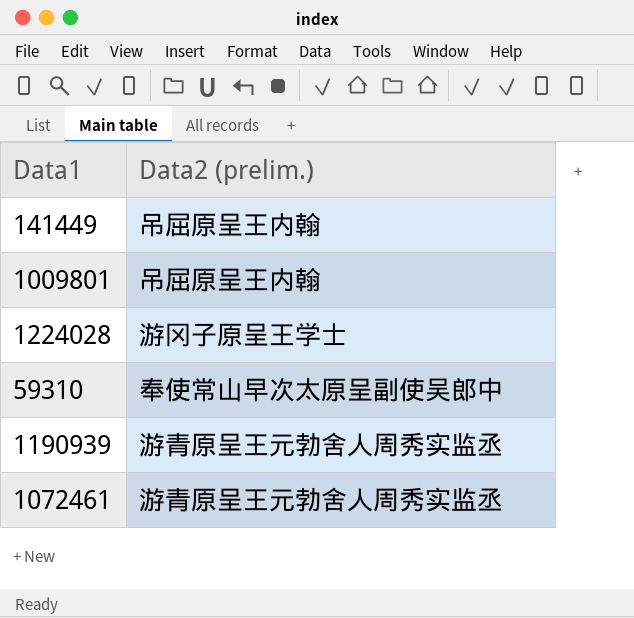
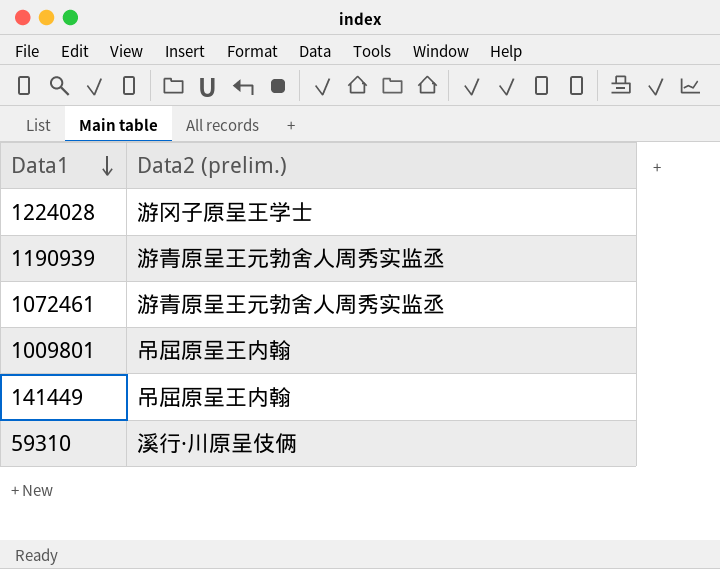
row order: none -> Data1 descending
59310 | Data2 (prelim.): 奉使常山早次太原呈副使吴郎中 -> 溪行·川原呈伎俩

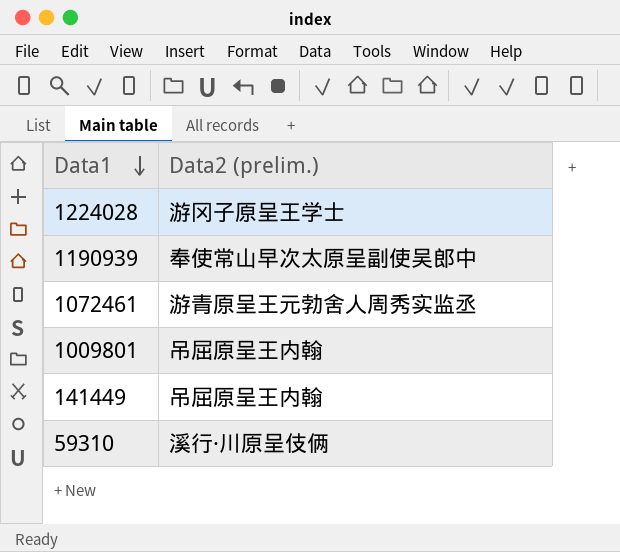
1190939 | Data2 (prelim.): 游青原呈王元勃舍人周秀实监丞 -> 奉使常山早次太原呈副使吴郎中

